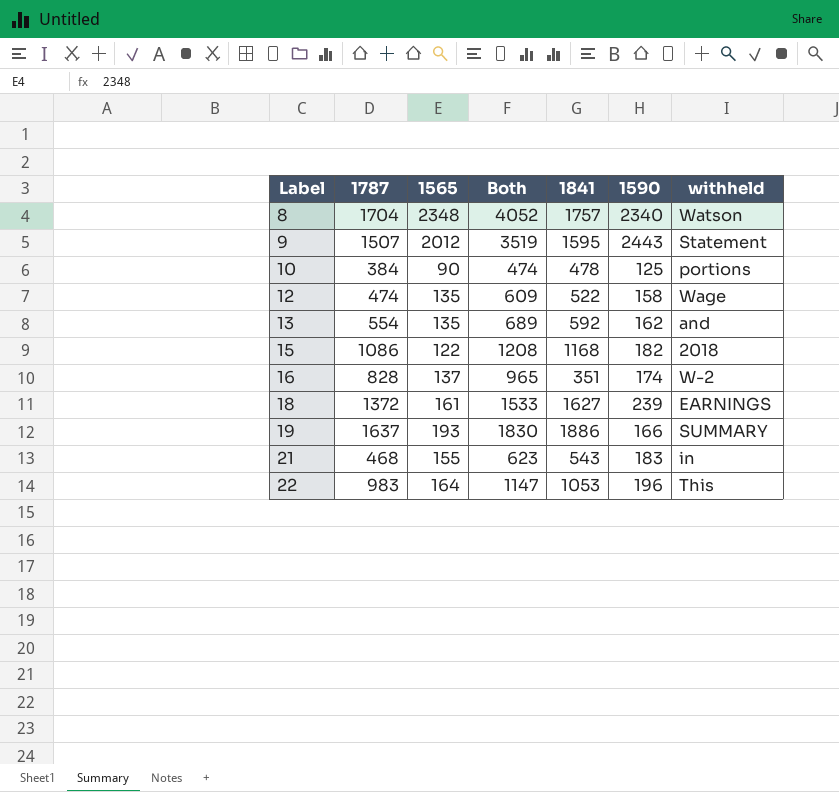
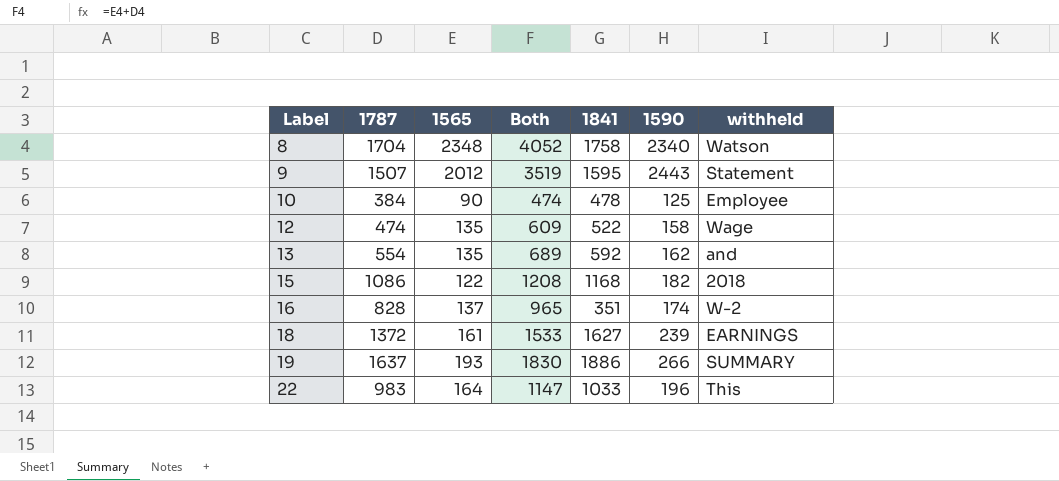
row 21: 468 | 155 | 623 | 543 | 183 | in -> none
8 | 1841: 1757 -> 1758
10 | withheld: portions -> Employee
19 | 1590: 166 -> 266
22 | 1841: 1053 -> 1033

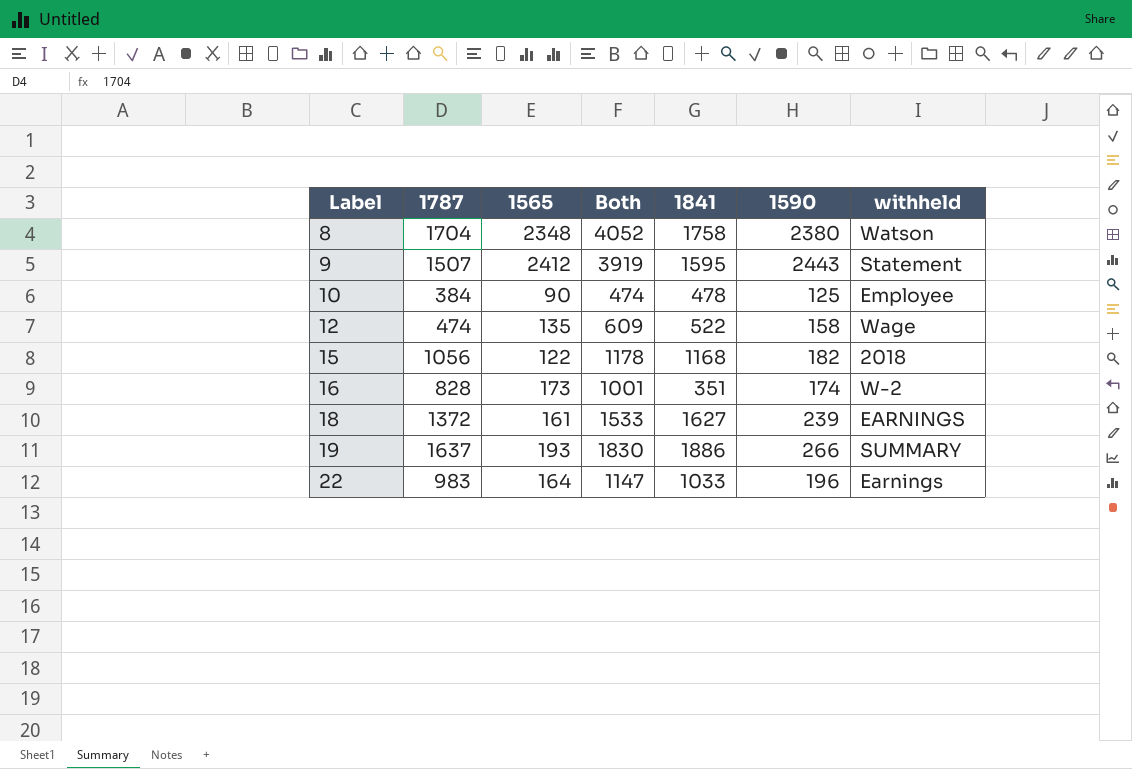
row 13: 554 | 135 | 689 | 592 | 162 | and -> none
8 | 1590: 2340 -> 2380
9 | 1565: 2012 -> 2412
9 | Both: 3519 -> 3919
15 | 1787: 1086 -> 1056
15 | Both: 1208 -> 1178
16 | 1565: 137 -> 173
16 | Both: 965 -> 1001
22 | withheld: This -> Earnings

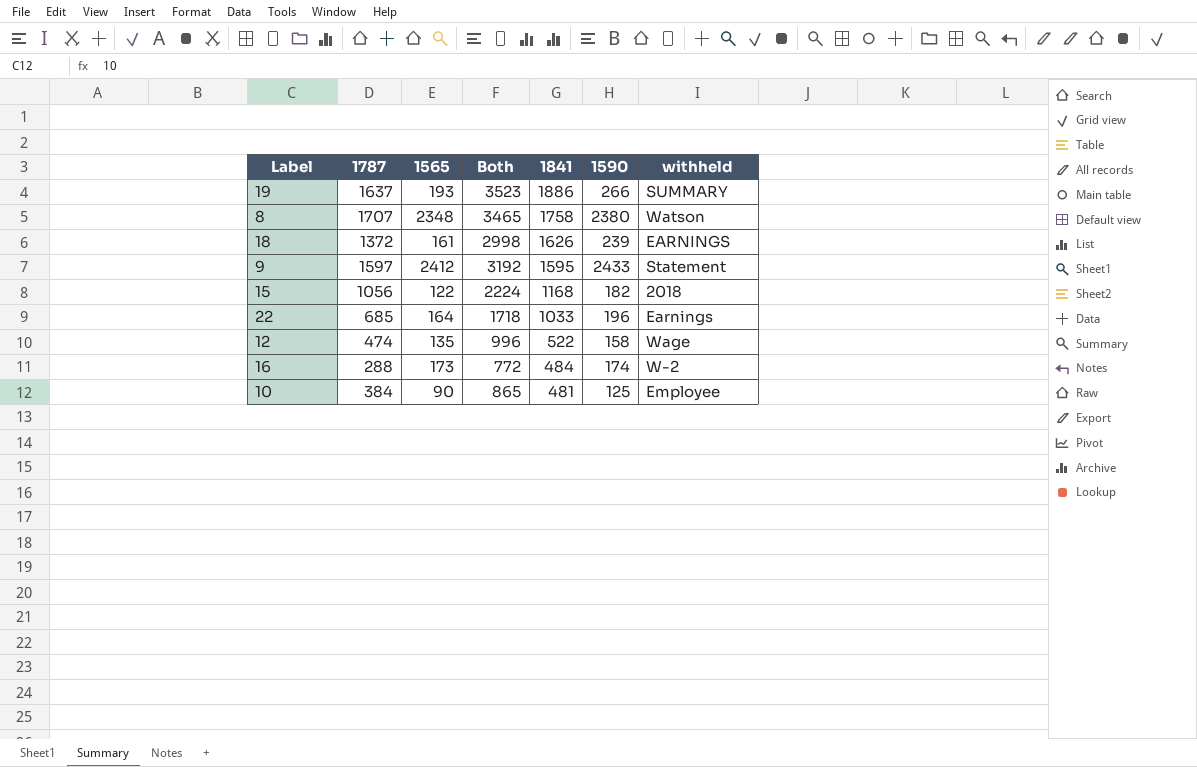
row order: Label ascending -> 1841 descending
column Both | formula: [1787] + [1565] -> [1787] + [1841]
8 | 1787: 1704 -> 1707
18 | 1841: 1627 -> 1626
9 | 1787: 1507 -> 1597
9 | 1590: 2443 -> 2433
22 | 1787: 983 -> 685
16 | 1787: 828 -> 288
16 | 1841: 351 -> 484
10 | 1841: 478 -> 481

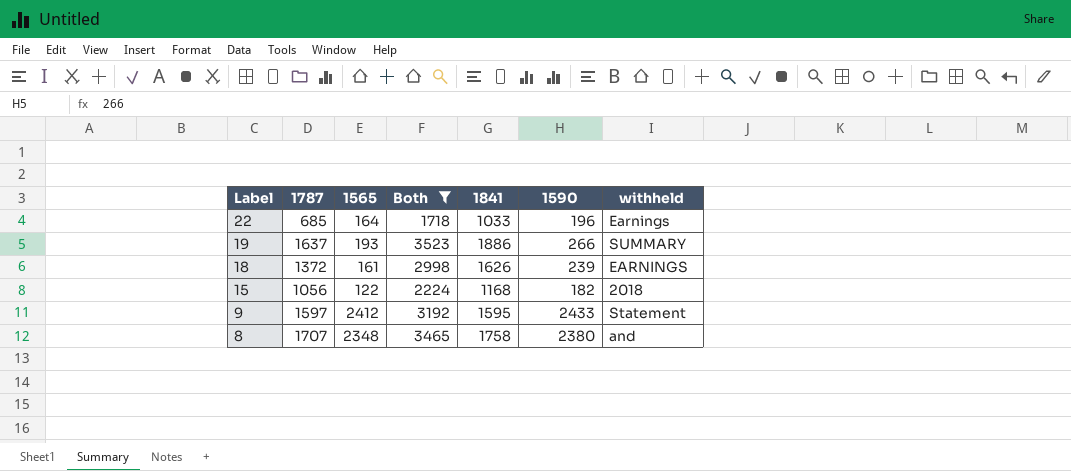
filter: none -> Both >= 1718
row order: 1841 descending -> Label descending
8 | withheld: Watson -> and

